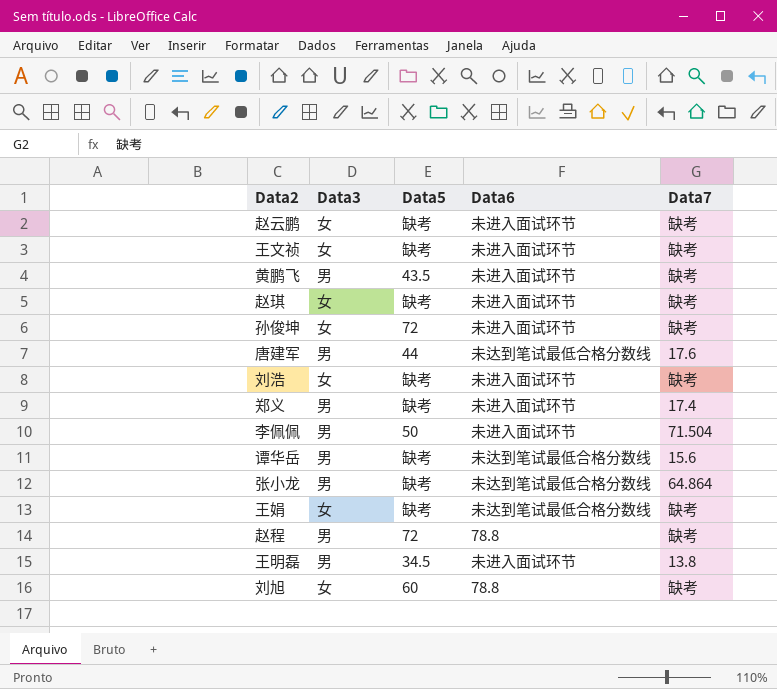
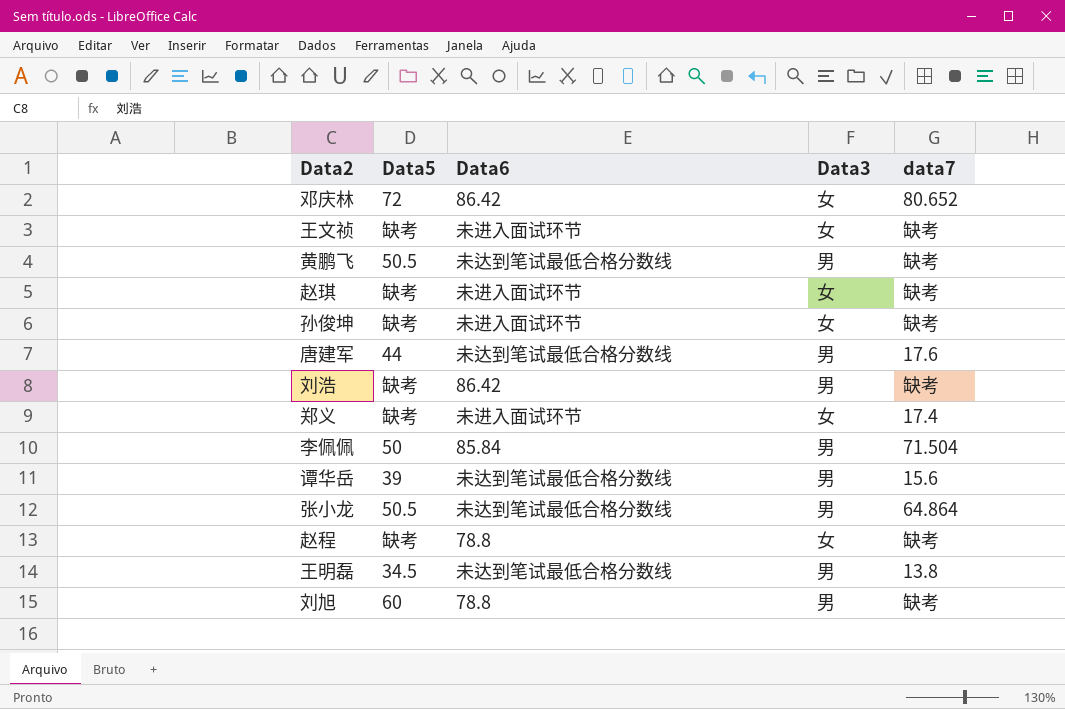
column Data3 | position: 2 -> 4
column name: Data7 -> data7
row 赵云鹏: 女 | 缺考 | 未进入面试环节 | 缺考 -> none
row 王娟: 女 | 缺考 | 未达到笔试最低合格分数线 | 缺考 -> none
row 邓庆林: none -> 72 | 86.42 | 女 | 80.652
黄鹏飞 | Data5: 43.5 -> 50.5
黄鹏飞 | Data6: 未进入面试环节 -> 未达到笔试最低合格分数线
孙俊坤 | Data5: 72 -> 缺考
刘浩 | Data6: 未进入面试环节 -> 86.42
刘浩 | Data3: 女 -> 男
郑义 | Data3: 男 -> 女
李佩佩 | Data6: 未进入面试环节 -> 85.84
谭华岳 | Data5: 缺考 -> 39
张小龙 | Data5: 缺考 -> 50.5
赵程 | Data5: 72 -> 缺考
赵程 | Data3: 男 -> 女
王明磊 | Data6: 未进入面试环节 -> 未达到笔试最低合格分数线
刘旭 | Data3: 女 -> 男

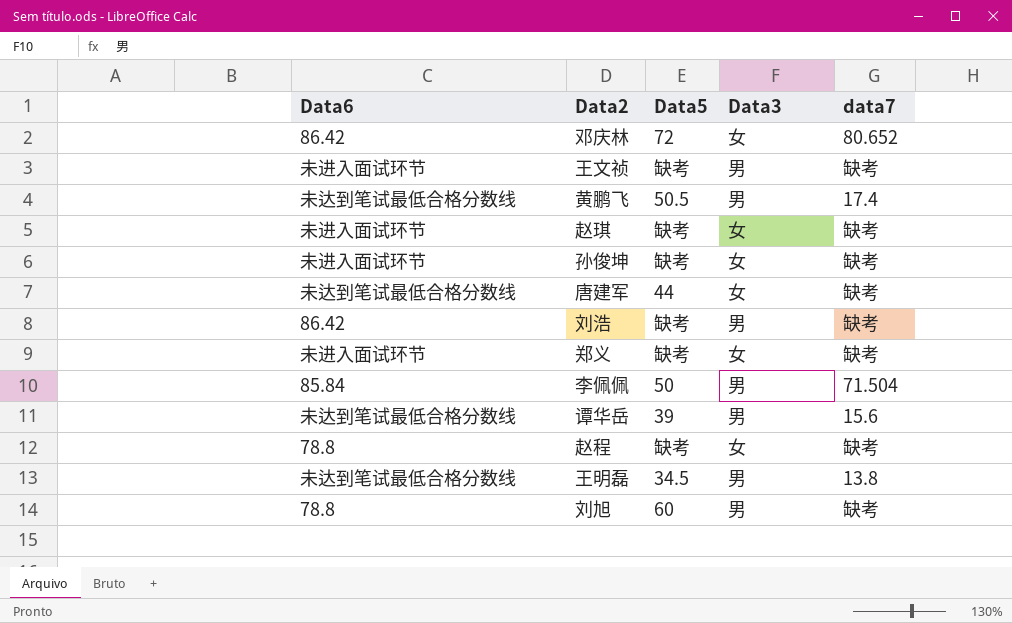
column Data6 | position: 3 -> 1
row 张小龙: 50.5 | 未达到笔试最低合格分数线 | 男 | 64.864 -> none
王文祯 | Data3: 女 -> 男
黄鹏飞 | data7: 缺考 -> 17.4
唐建军 | Data3: 男 -> 女
唐建军 | data7: 17.6 -> 缺考
郑义 | data7: 17.4 -> 缺考

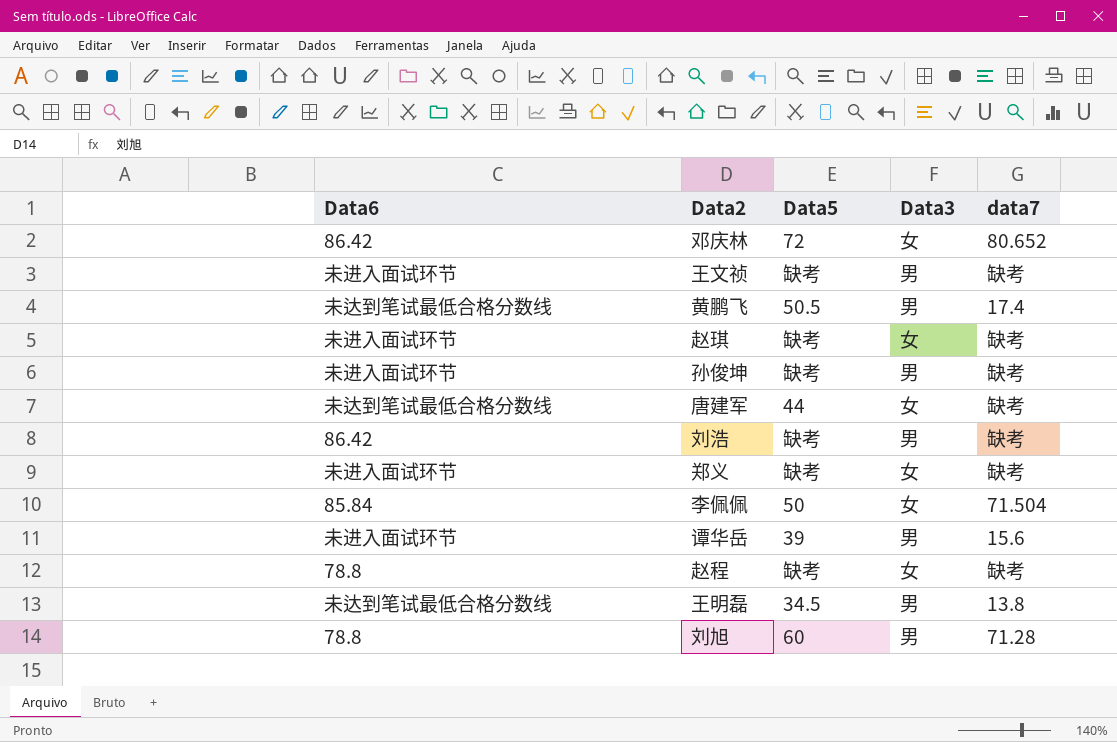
孙俊坤 | Data3: 女 -> 男
李佩佩 | Data3: 男 -> 女
谭华岳 | Data6: 未达到笔试最低合格分数线 -> 未进入面试环节
刘旭 | data7: 缺考 -> 71.28

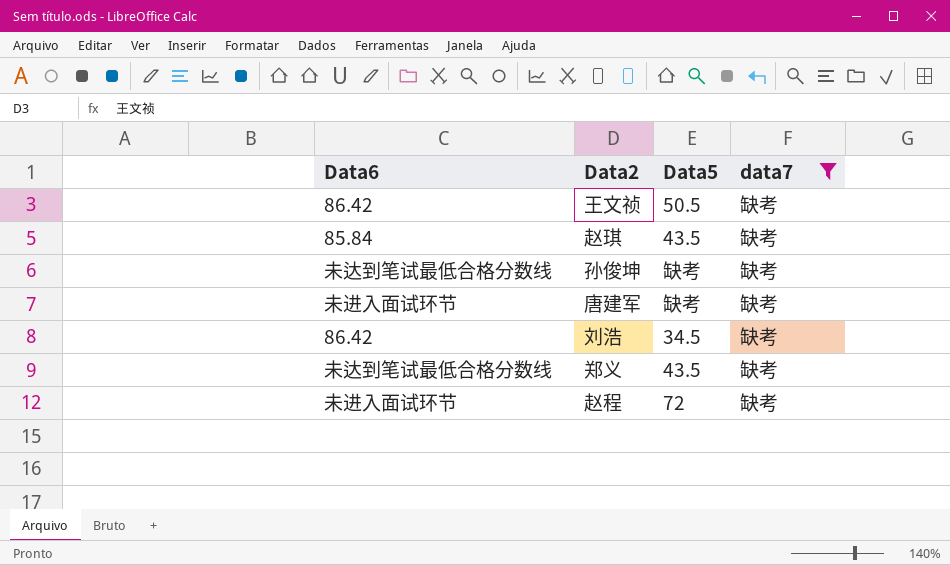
filter: none -> data7 = 缺考
column Data3 | position: 4 -> none
王文祯 | Data6: 未进入面试环节 -> 86.42
王文祯 | Data5: 缺考 -> 50.5
赵琪 | Data6: 未进入面试环节 -> 85.84
赵琪 | Data5: 缺考 -> 43.5
孙俊坤 | Data6: 未进入面试环节 -> 未达到笔试最低合格分数线
唐建军 | Data6: 未达到笔试最低合格分数线 -> 未进入面试环节
唐建军 | Data5: 44 -> 缺考
刘浩 | Data5: 缺考 -> 34.5
郑义 | Data6: 未进入面试环节 -> 未达到笔试最低合格分数线
郑义 | Data5: 缺考 -> 43.5
赵程 | Data6: 78.8 -> 未进入面试环节
赵程 | Data5: 缺考 -> 72

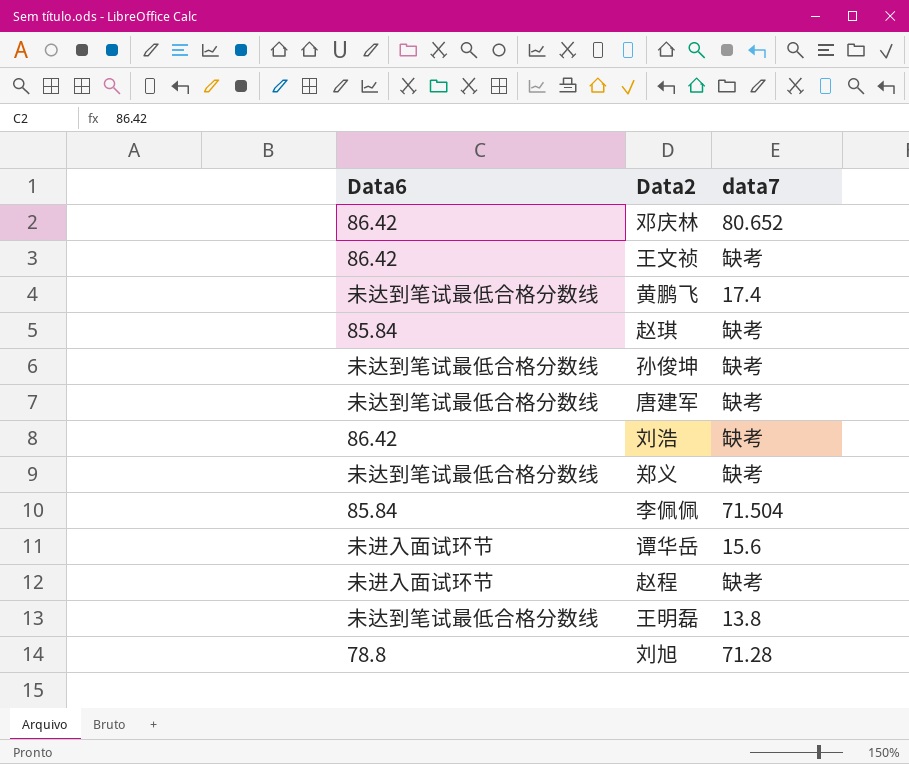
filter: data7 = 缺考 -> none
column Data5 | position: 3 -> none
唐建军 | Data6: 未进入面试环节 -> 未达到笔试最低合格分数线

